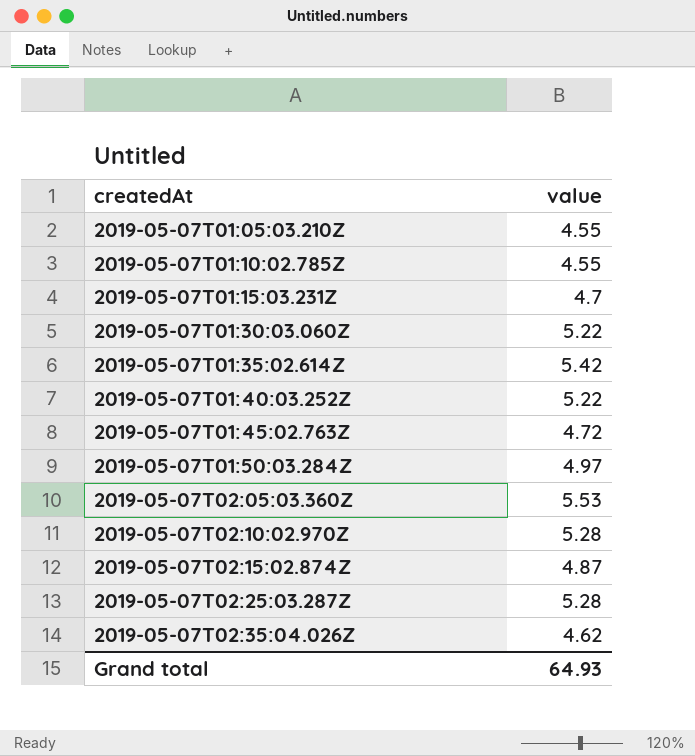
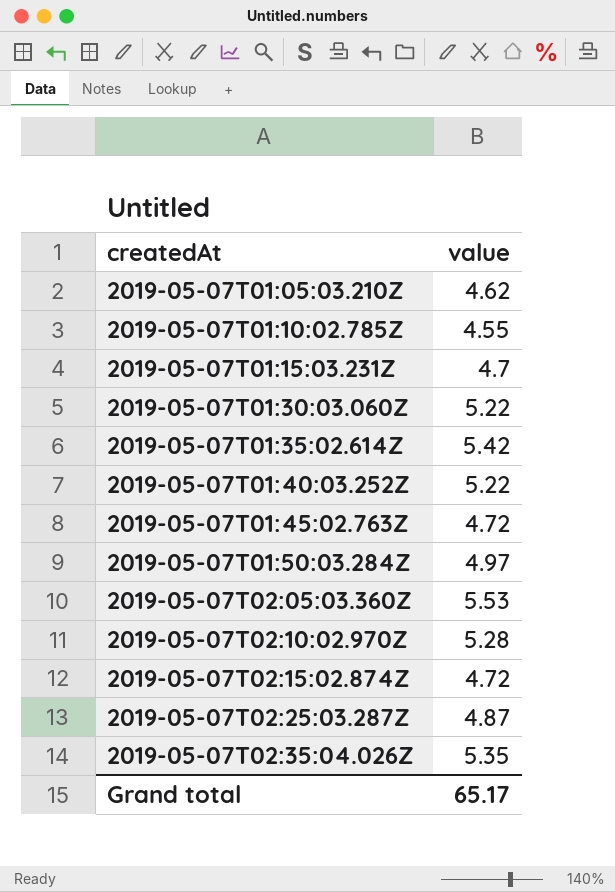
2019-05-07T01:05:03.210Z | value: 4.55 -> 4.62
2019-05-07T02:15:02.874Z | value: 4.87 -> 4.72
2019-05-07T02:25:03.287Z | value: 5.28 -> 4.87
2019-05-07T02:35:04.026Z | value: 4.62 -> 5.35
Grand total | value: 64.93 -> 65.17

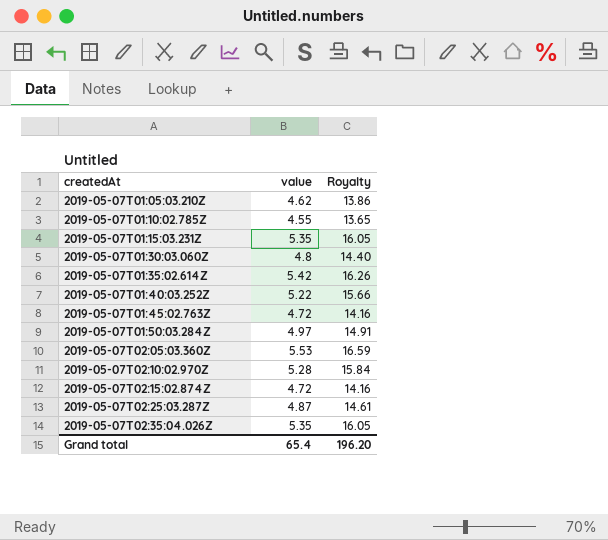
column Royalty | formula: none -> [value] * 3
2019-05-07T01:15:03.231Z | value: 4.7 -> 5.35
2019-05-07T01:30:03.060Z | value: 5.22 -> 4.8
Grand total | value: 65.17 -> 65.4

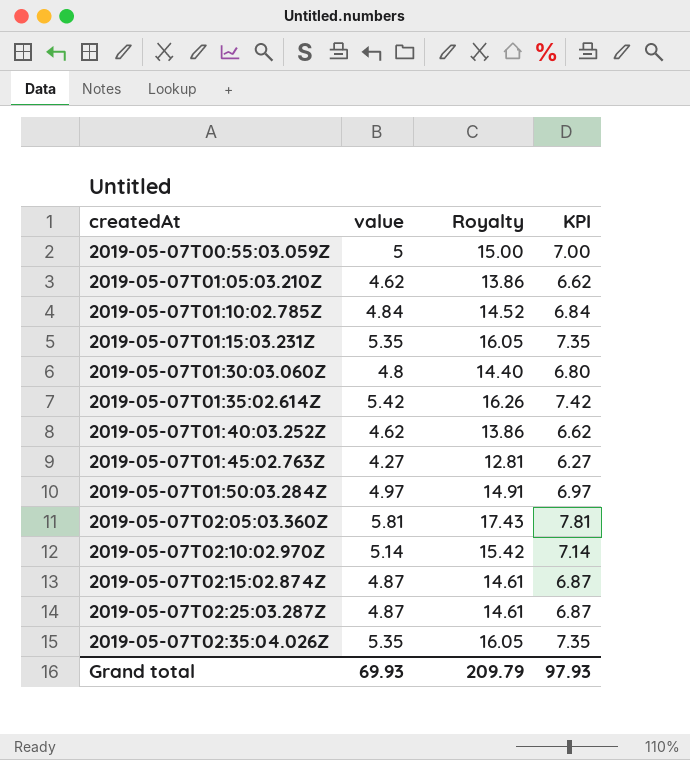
column KPI | formula: none -> [value] + 2
row 2019-05-07T00:55:03.059Z: none -> 5 | 15.00 | 7.00
2019-05-07T01:10:02.785Z | value: 4.55 -> 4.84
2019-05-07T01:10:02.785Z | Royalty: 13.65 -> 14.52
2019-05-07T01:40:03.252Z | value: 5.22 -> 4.62
2019-05-07T01:40:03.252Z | Royalty: 15.66 -> 13.86
2019-05-07T01:45:02.763Z | value: 4.72 -> 4.27
2019-05-07T01:45:02.763Z | Royalty: 14.16 -> 12.81
2019-05-07T02:05:03.360Z | value: 5.53 -> 5.81
2019-05-07T02:05:03.360Z | Royalty: 16.59 -> 17.43
2019-05-07T02:10:02.970Z | value: 5.28 -> 5.14
2019-05-07T02:10:02.970Z | Royalty: 15.84 -> 15.42
2019-05-07T02:15:02.874Z | value: 4.72 -> 4.87
2019-05-07T02:15:02.874Z | Royalty: 14.16 -> 14.61
Grand total | value: 65.4 -> 69.93
Grand total | Royalty: 196.20 -> 209.79

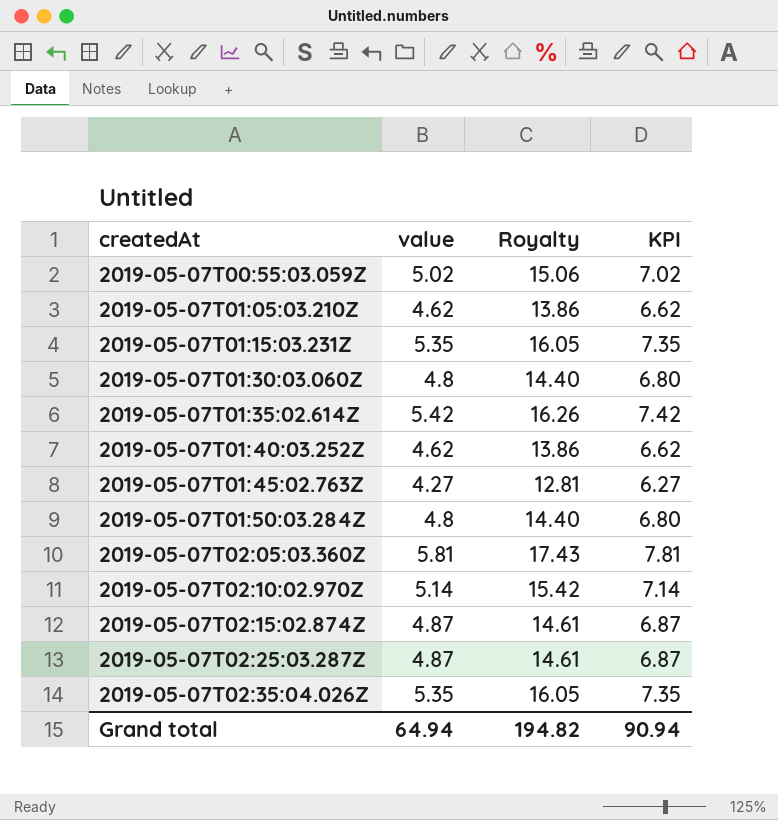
row 2019-05-07T01:10:02.785Z: 4.84 | 14.52 | 6.84 -> none
2019-05-07T00:55:03.059Z | value: 5 -> 5.02
2019-05-07T00:55:03.059Z | Royalty: 15.00 -> 15.06
2019-05-07T00:55:03.059Z | KPI: 7.00 -> 7.02
2019-05-07T01:50:03.284Z | value: 4.97 -> 4.8
2019-05-07T01:50:03.284Z | Royalty: 14.91 -> 14.40
2019-05-07T01:50:03.284Z | KPI: 6.97 -> 6.80
Grand total | value: 69.93 -> 64.94
Grand total | Royalty: 209.79 -> 194.82
Grand total | KPI: 97.93 -> 90.94

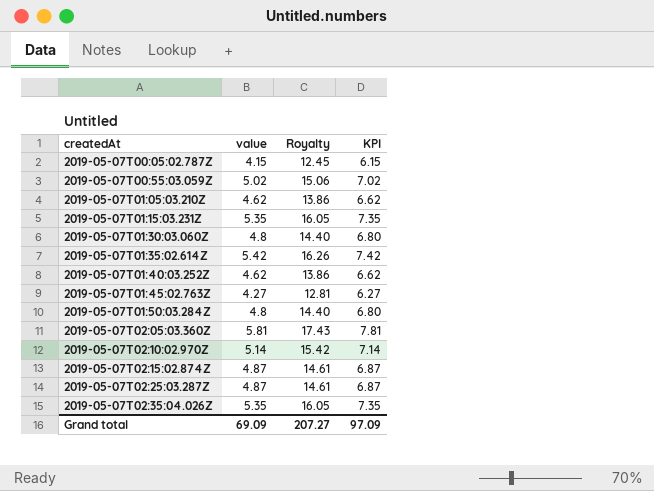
row 2019-05-07T00:05:02.787Z: none -> 4.15 | 12.45 | 6.15
Grand total | value: 64.94 -> 69.09
Grand total | Royalty: 194.82 -> 207.27
Grand total | KPI: 90.94 -> 97.09

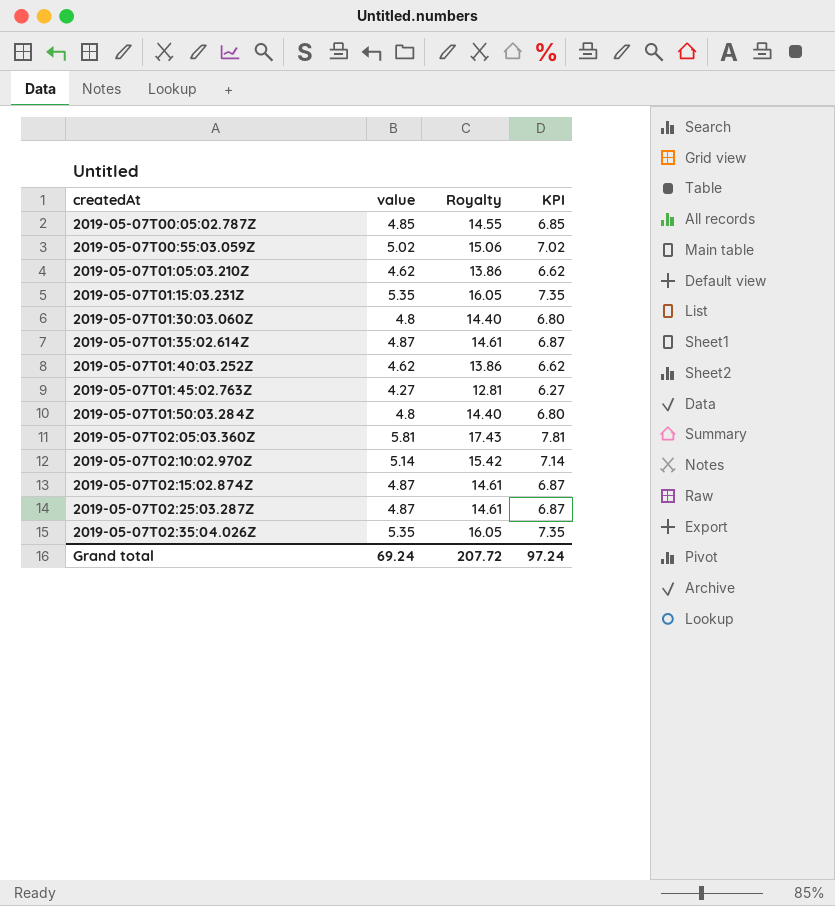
2019-05-07T00:05:02.787Z | value: 4.15 -> 4.85
2019-05-07T00:05:02.787Z | Royalty: 12.45 -> 14.55
2019-05-07T00:05:02.787Z | KPI: 6.15 -> 6.85
2019-05-07T01:35:02.614Z | value: 5.42 -> 4.87
2019-05-07T01:35:02.614Z | Royalty: 16.26 -> 14.61
2019-05-07T01:35:02.614Z | KPI: 7.42 -> 6.87
Grand total | value: 69.09 -> 69.24
Grand total | Royalty: 207.27 -> 207.72
Grand total | KPI: 97.09 -> 97.24

